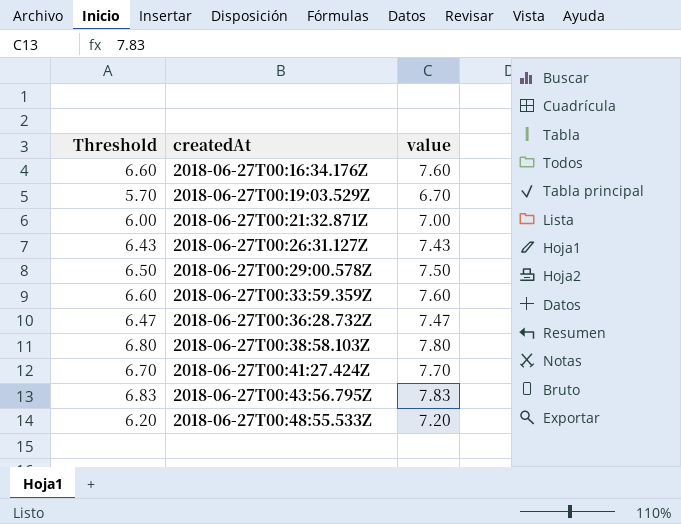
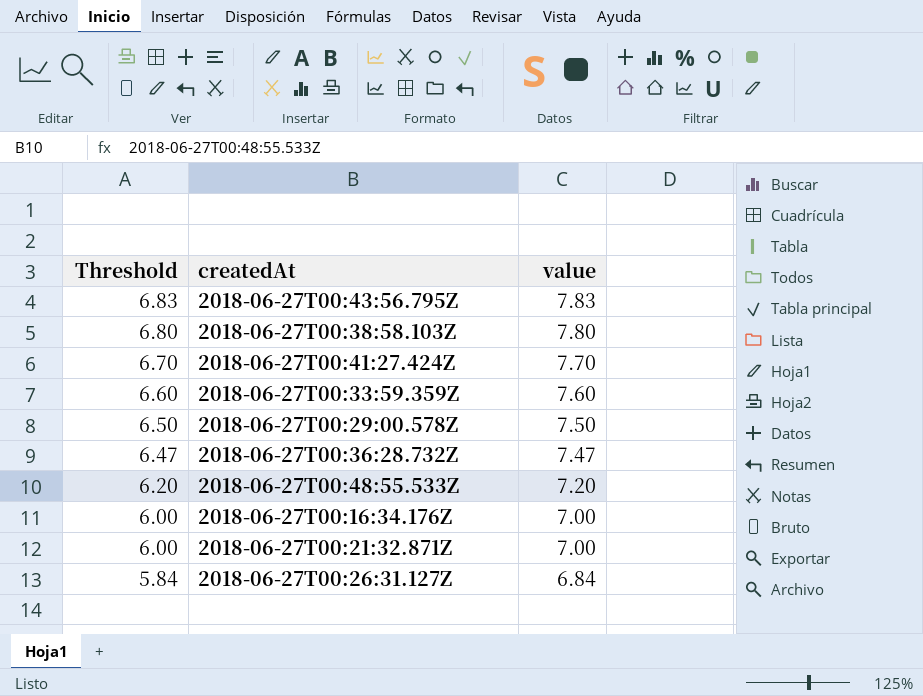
row order: createdAt ascending -> Threshold descending
row 2018-06-27T00:19:03.529Z: 5.70 | 6.70 -> none
2018-06-27T00:16:34.176Z | Threshold: 6.60 -> 6.00
2018-06-27T00:16:34.176Z | value: 7.60 -> 7.00
2018-06-27T00:26:31.127Z | Threshold: 6.43 -> 5.84
2018-06-27T00:26:31.127Z | value: 7.43 -> 6.84

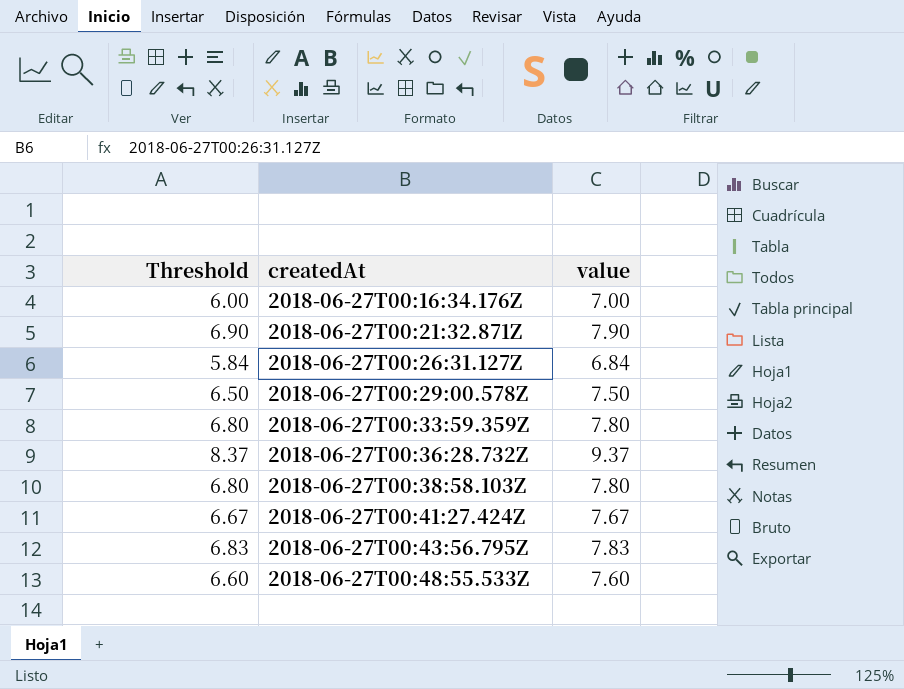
row order: Threshold descending -> createdAt ascending
2018-06-27T00:21:32.871Z | Threshold: 6.00 -> 6.90
2018-06-27T00:21:32.871Z | value: 7.00 -> 7.90
2018-06-27T00:33:59.359Z | Threshold: 6.60 -> 6.80
2018-06-27T00:33:59.359Z | value: 7.60 -> 7.80
2018-06-27T00:36:28.732Z | Threshold: 6.47 -> 8.37
2018-06-27T00:36:28.732Z | value: 7.47 -> 9.37
2018-06-27T00:41:27.424Z | Threshold: 6.70 -> 6.67
2018-06-27T00:41:27.424Z | value: 7.70 -> 7.67
2018-06-27T00:48:55.533Z | Threshold: 6.20 -> 6.60
2018-06-27T00:48:55.533Z | value: 7.20 -> 7.60

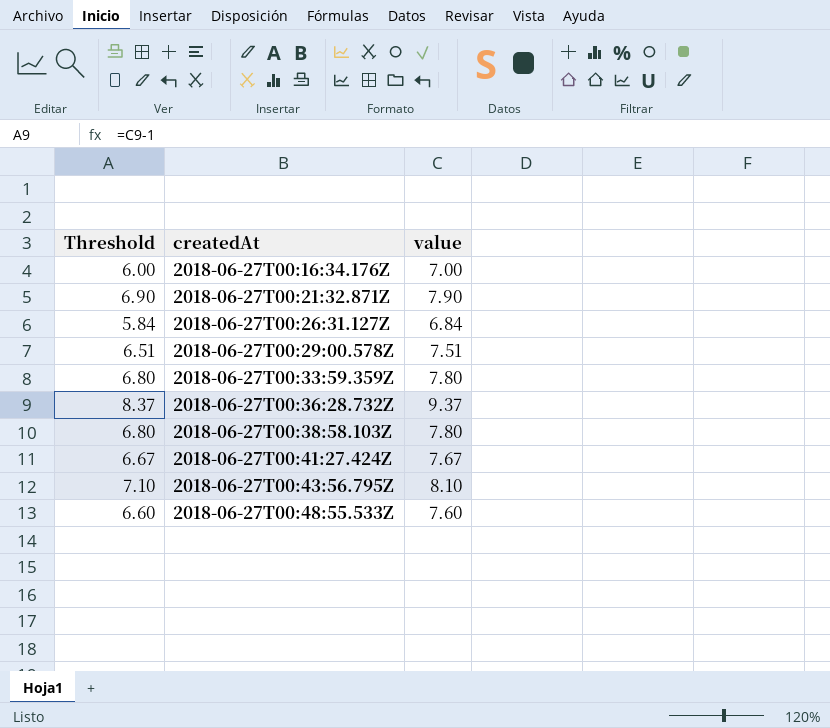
2018-06-27T00:29:00.578Z | Threshold: 6.50 -> 6.51
2018-06-27T00:29:00.578Z | value: 7.50 -> 7.51
2018-06-27T00:43:56.795Z | Threshold: 6.83 -> 7.10
2018-06-27T00:43:56.795Z | value: 7.83 -> 8.10

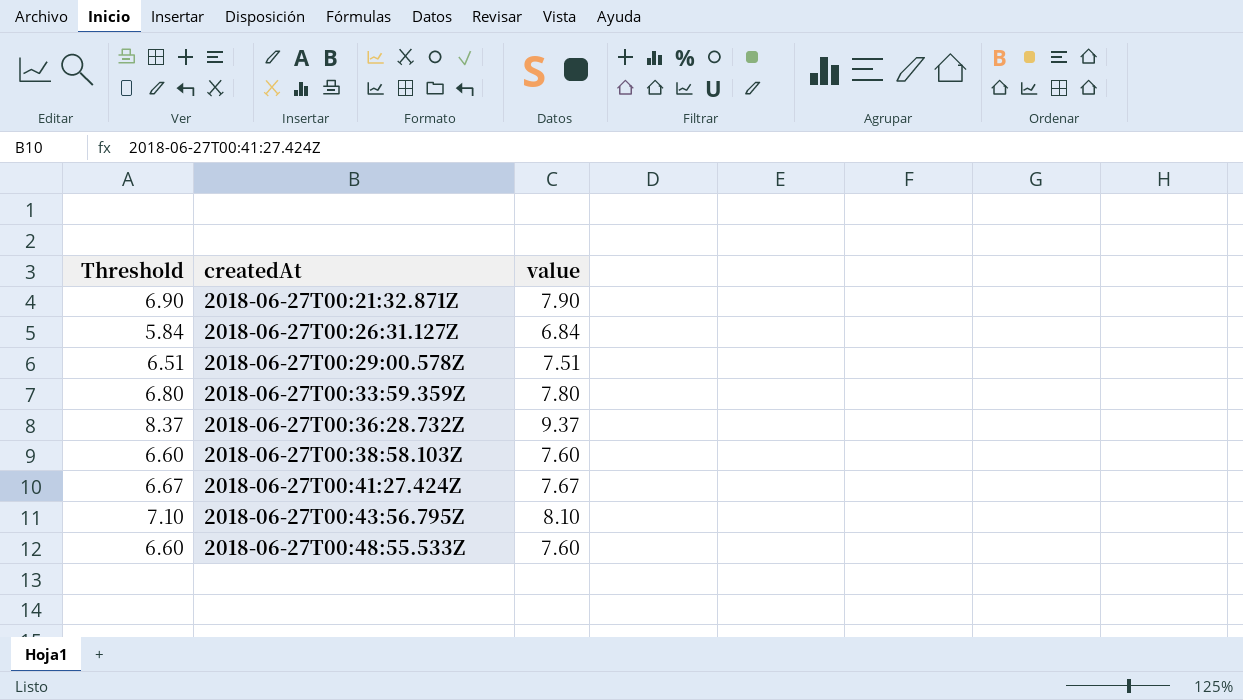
row 2018-06-27T00:16:34.176Z: 6.00 | 7.00 -> none
2018-06-27T00:38:58.103Z | Threshold: 6.80 -> 6.60
2018-06-27T00:38:58.103Z | value: 7.80 -> 7.60

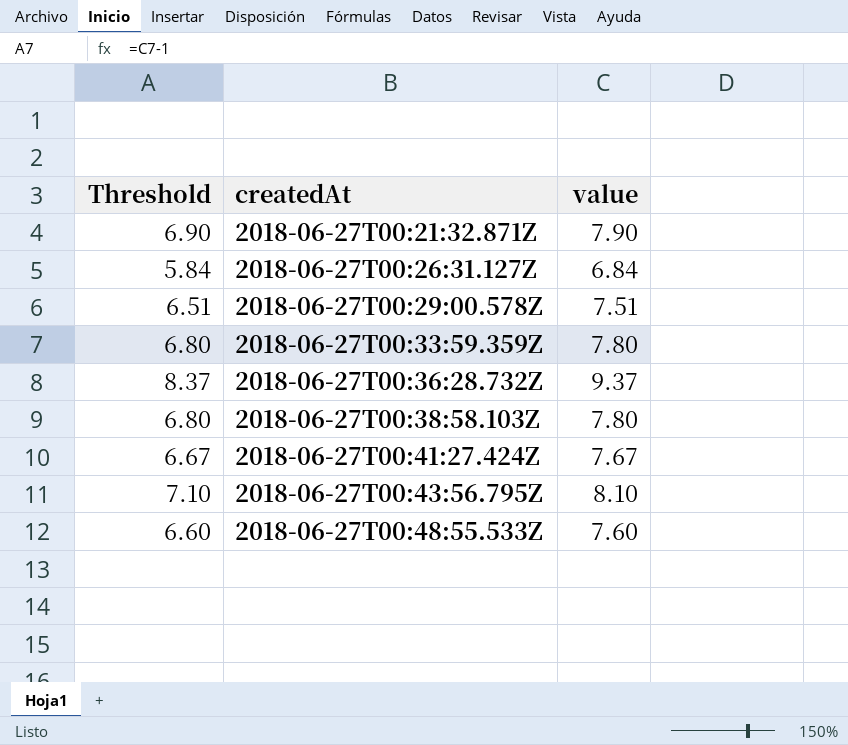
2018-06-27T00:38:58.103Z | Threshold: 6.60 -> 6.80
2018-06-27T00:38:58.103Z | value: 7.60 -> 7.80

